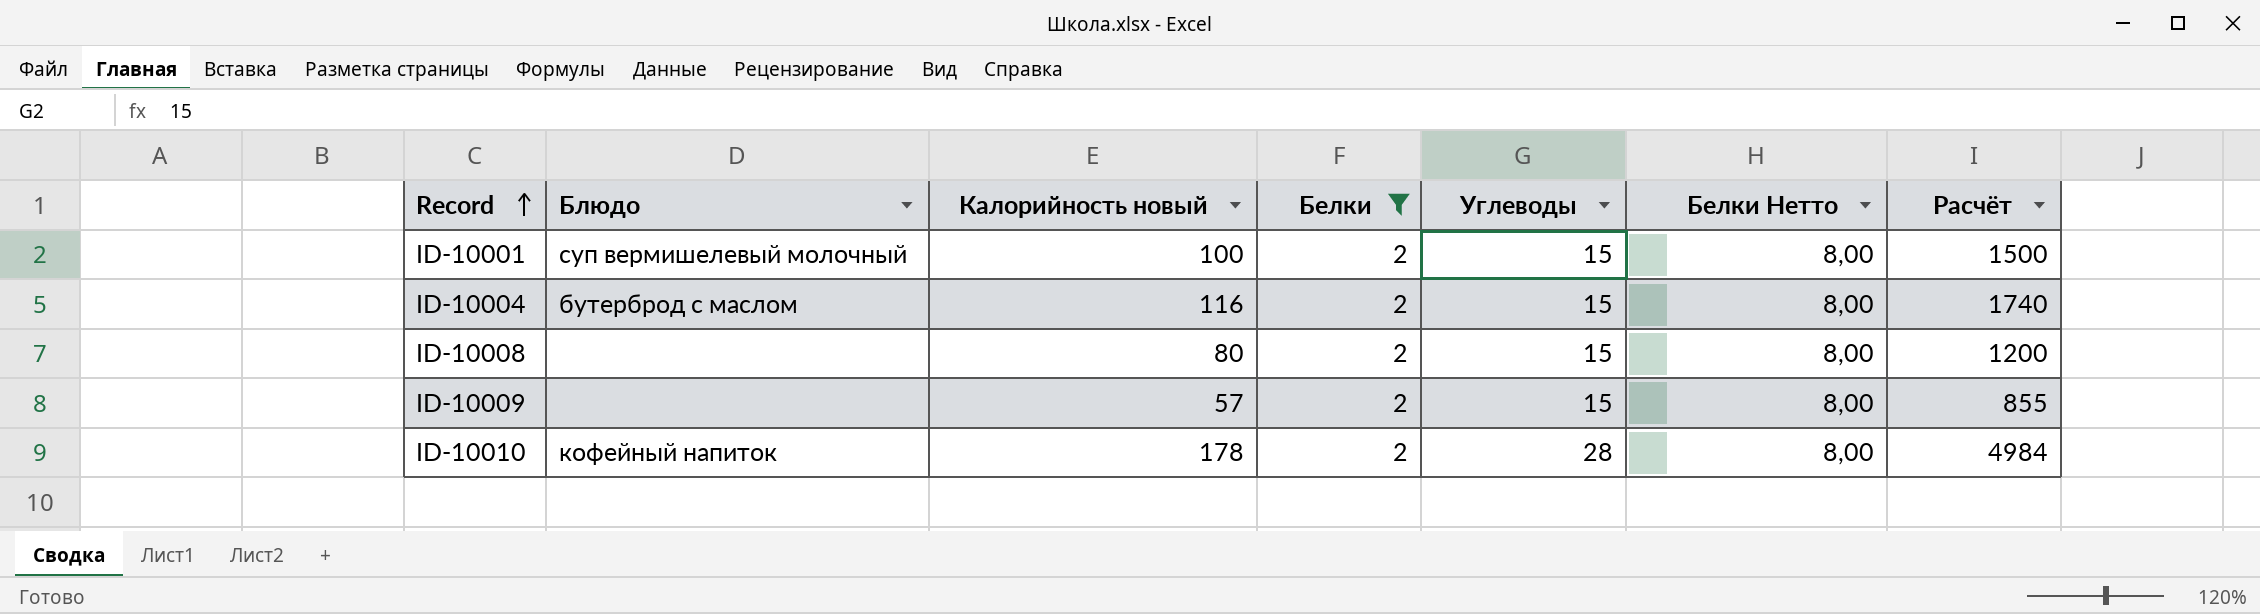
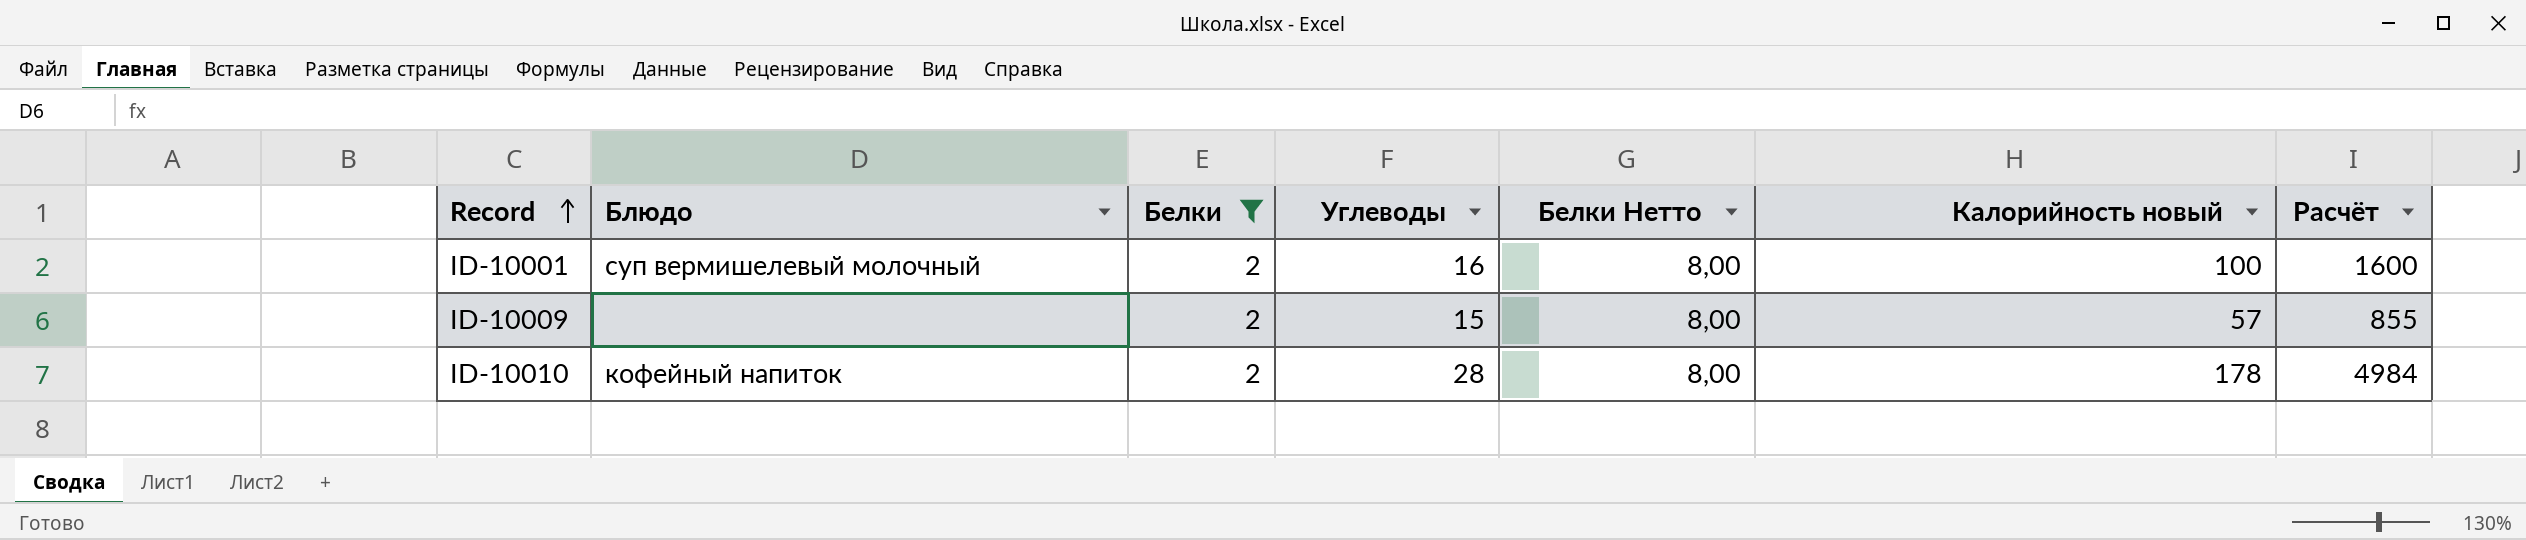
column Калорийность новый | position: 3 -> 6
row ID-10004: бутерброд с маслом | 116 | 2 | 15 | 8,00 | 1740 -> none
row ID-10008: none | 80 | 2 | 15 | 8,00 | 1200 -> none
ID-10001 | Углеводы: 15 -> 16
ID-10001 | Расчёт: 1500 -> 1600

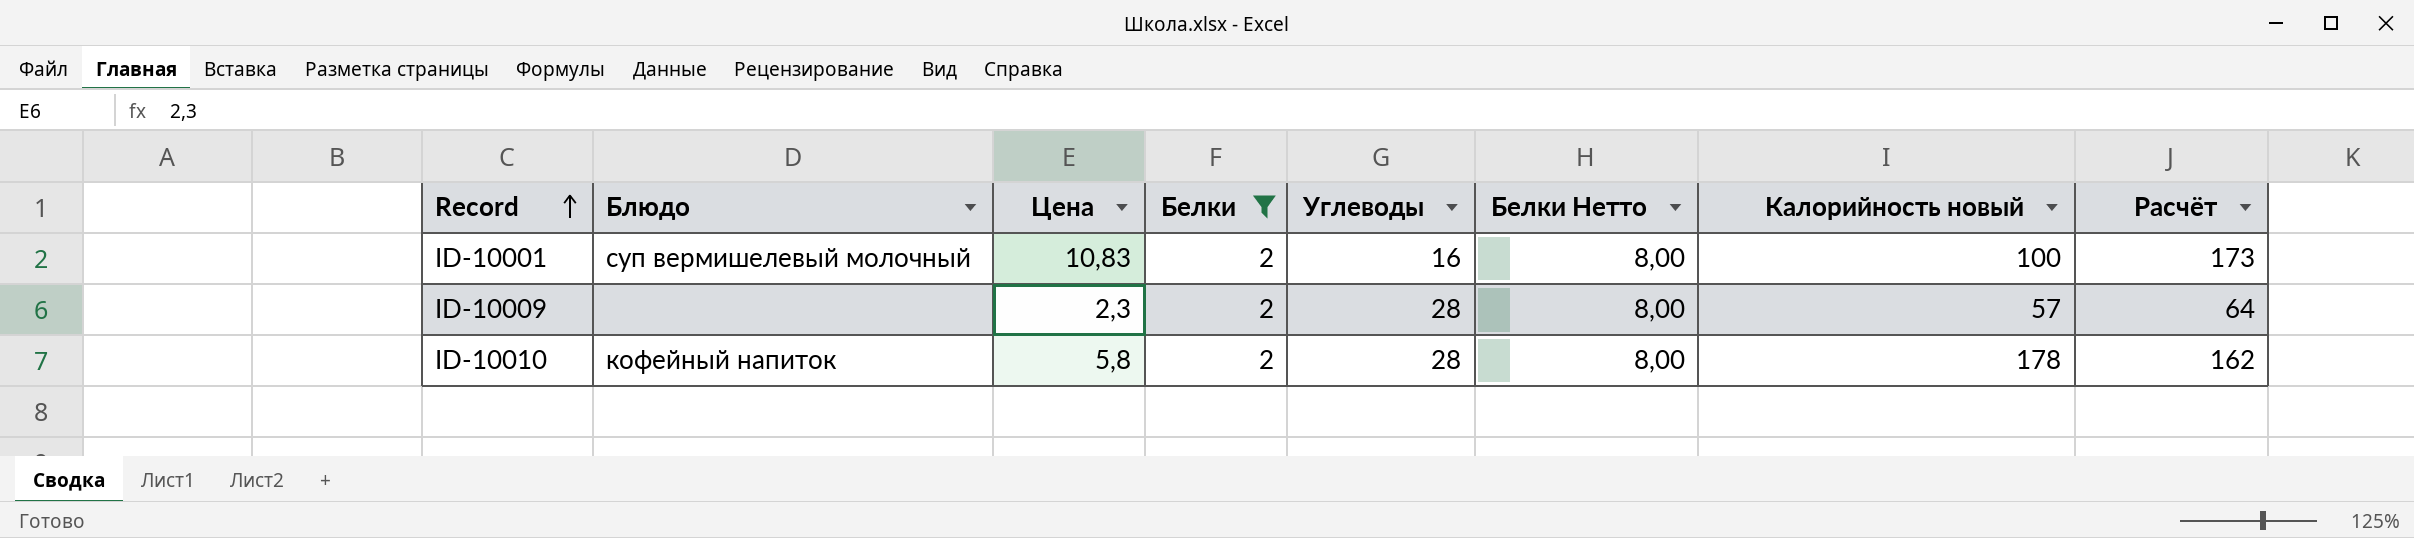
column Цена | position: none -> 3
column Расчёт | formula: [Углеводы] * [Калорийность новый] -> [Цена] * [Углеводы]
ID-10009 | Углеводы: 15 -> 28

